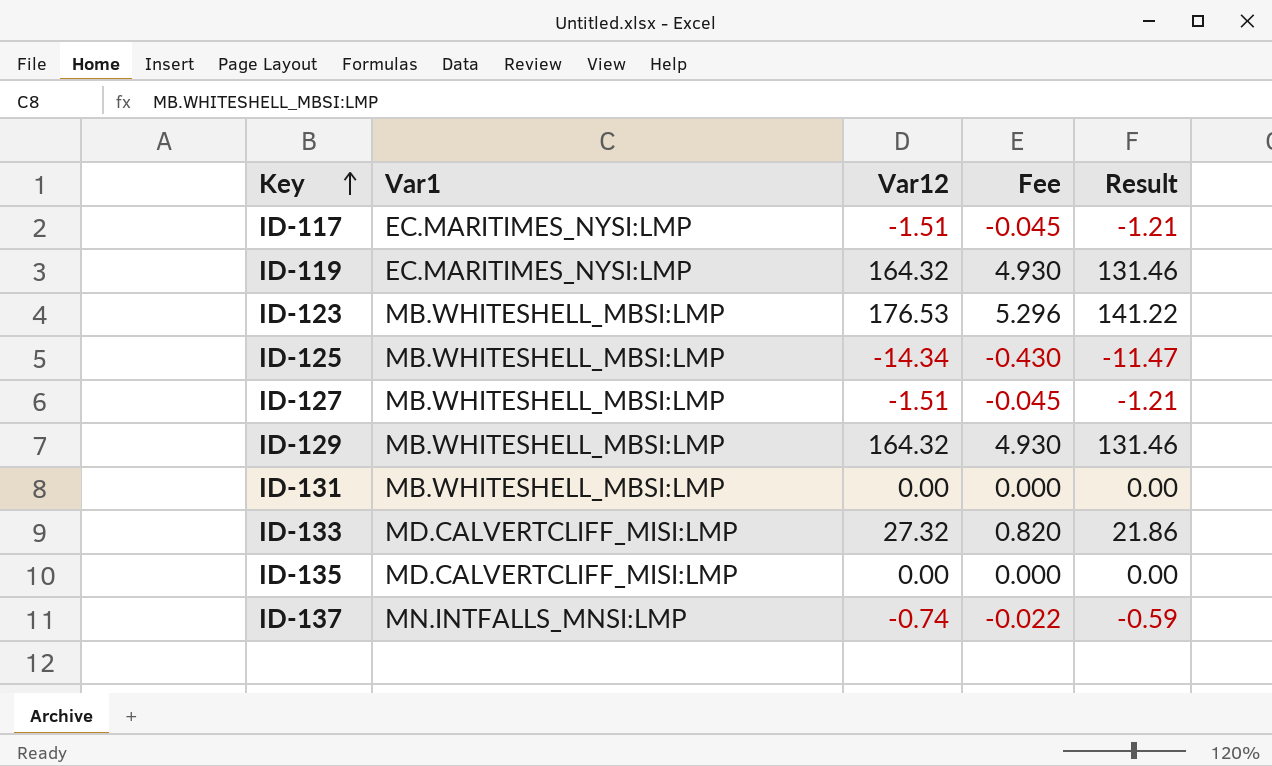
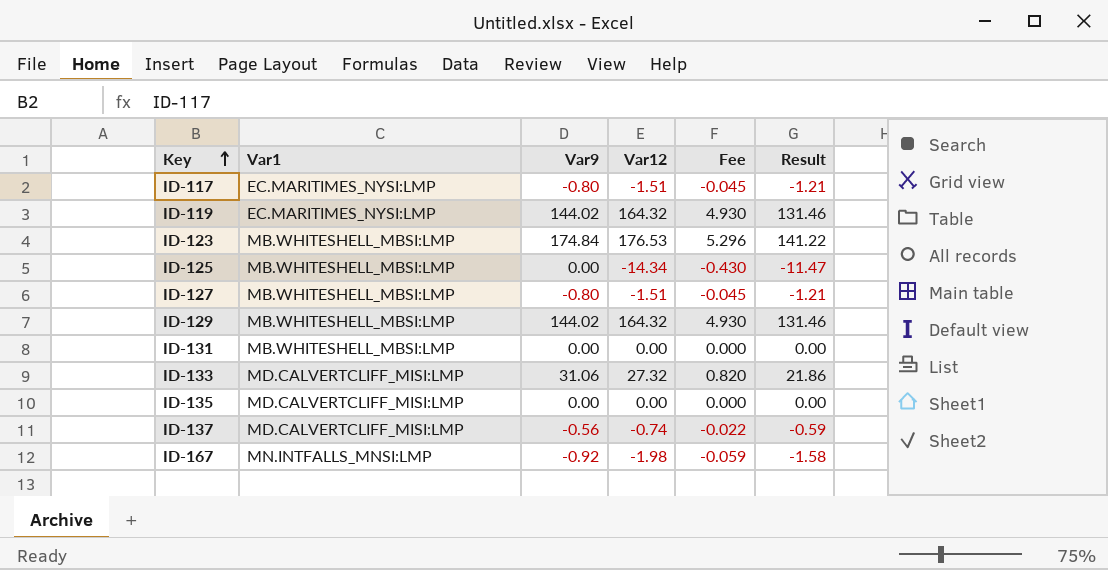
column Var9 | position: none -> 3
ID-137 | Var1: MN.INTFALLS_MNSI:LMP -> MD.CALVERTCLIFF_MISI:LMP
row ID-167: none -> MN.INTFALLS_MNSI:LMP | -0.92 | -1.98 | -0.059 | -1.58

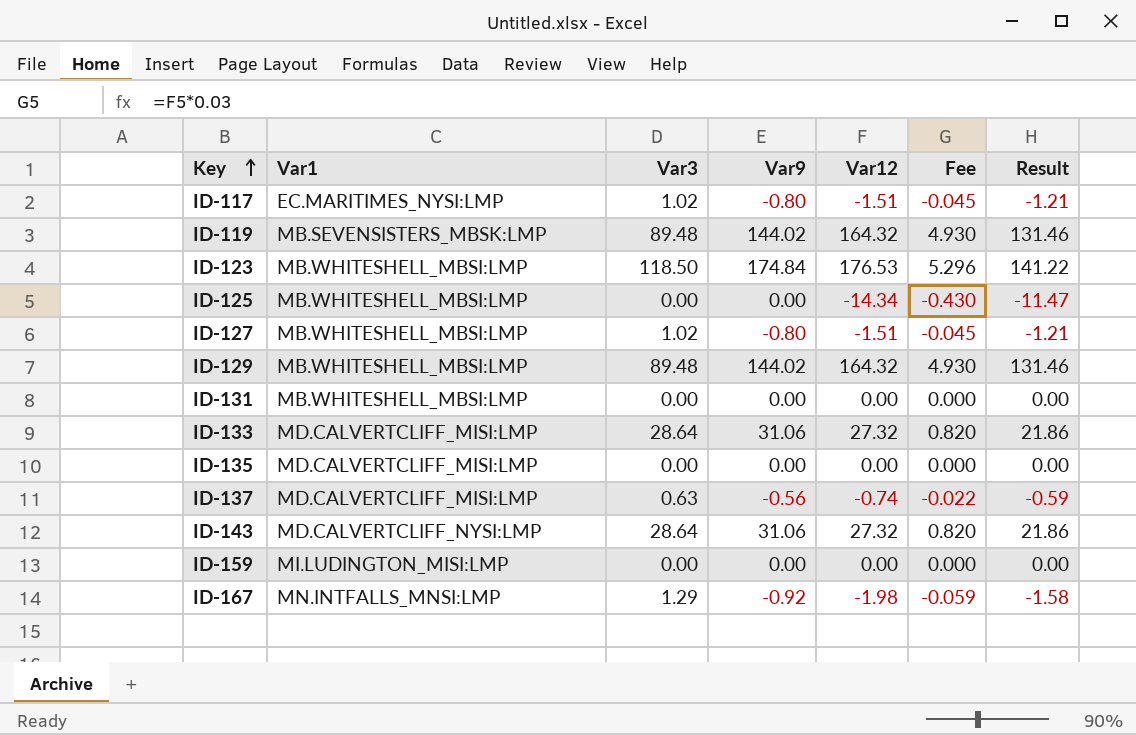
column Var3 | position: none -> 3
ID-119 | Var1: EC.MARITIMES_NYSI:LMP -> MB.SEVENSISTERS_MBSK:LMP
row ID-143: none -> MD.CALVERTCLIFF_NYSI:LMP | 28.64 | 31.06 | 27.32 | 0.820 | 21.86
row ID-159: none -> MI.LUDINGTON_MISI:LMP | 0.00 | 0.00 | 0.00 | 0.000 | 0.00

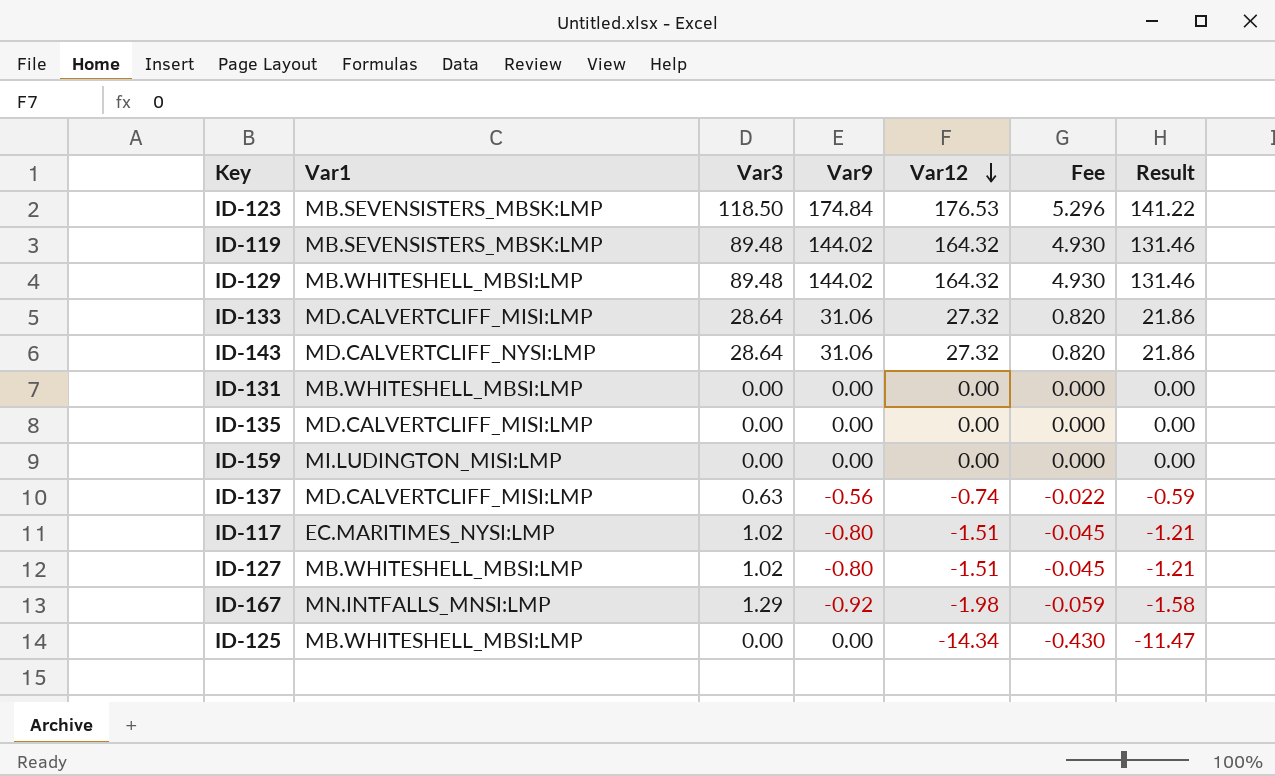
row order: Key ascending -> Var12 descending
ID-123 | Var1: MB.WHITESHELL_MBSI:LMP -> MB.SEVENSISTERS_MBSK:LMP

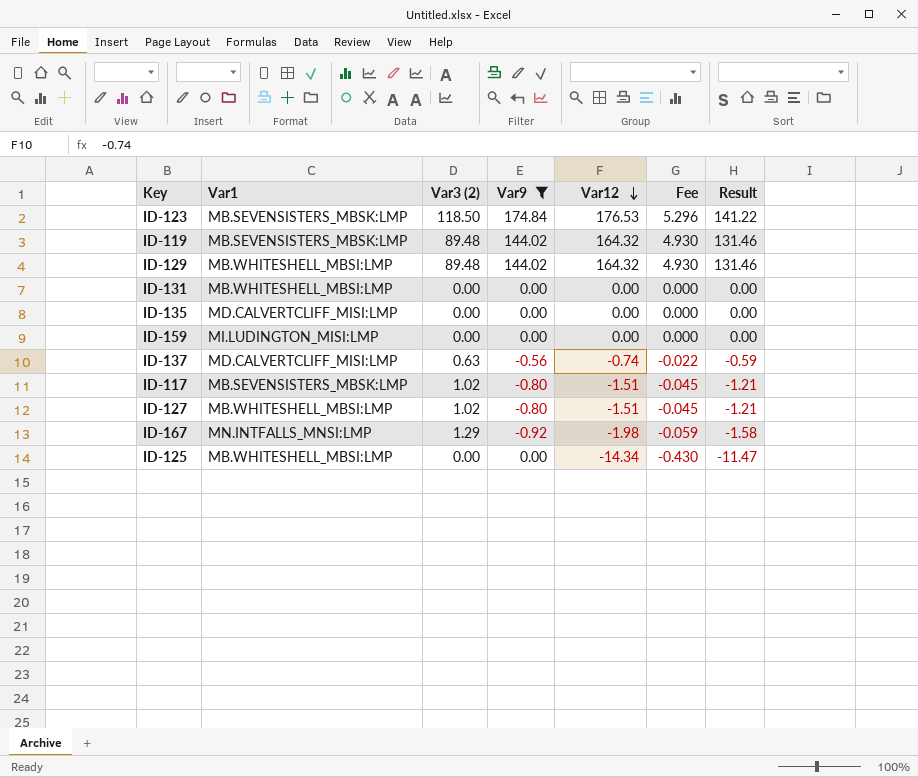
filter: none -> Var9 != 31.06
column name: Var3 -> Var3 (2)
ID-117 | Var1: EC.MARITIMES_NYSI:LMP -> MB.SEVENSISTERS_MBSK:LMP

